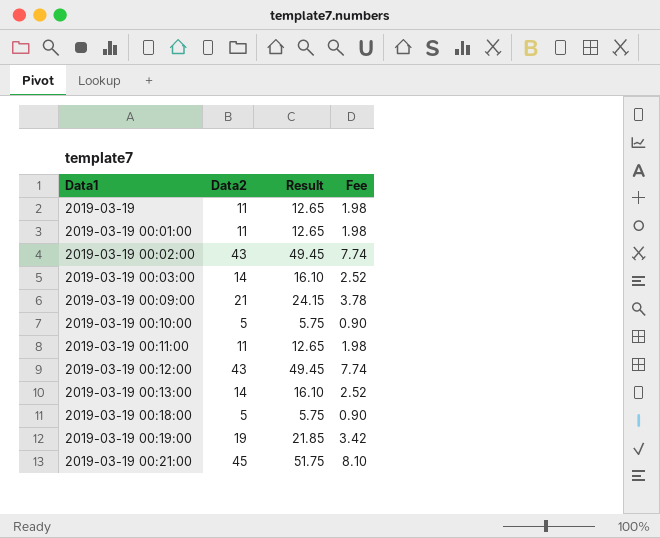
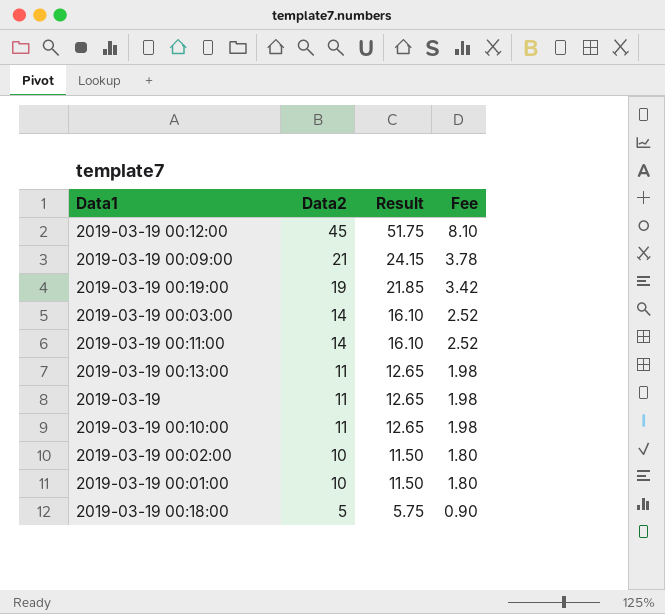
row order: Data1 ascending -> Data2 descending
row 2019-03-19 00:21:00: 45 | 51.75 | 8.10 -> none
2019-03-19 00:12:00 | Data2: 43 -> 45
2019-03-19 00:12:00 | Result: 49.45 -> 51.75
2019-03-19 00:12:00 | Fee: 7.74 -> 8.10
2019-03-19 00:11:00 | Data2: 11 -> 14
2019-03-19 00:11:00 | Result: 12.65 -> 16.10
2019-03-19 00:11:00 | Fee: 1.98 -> 2.52
2019-03-19 00:13:00 | Data2: 14 -> 11
2019-03-19 00:13:00 | Result: 16.10 -> 12.65
2019-03-19 00:13:00 | Fee: 2.52 -> 1.98
2019-03-19 00:10:00 | Data2: 5 -> 11
2019-03-19 00:10:00 | Result: 5.75 -> 12.65
2019-03-19 00:10:00 | Fee: 0.90 -> 1.98
2019-03-19 00:02:00 | Data2: 43 -> 10
2019-03-19 00:02:00 | Result: 49.45 -> 11.50
2019-03-19 00:02:00 | Fee: 7.74 -> 1.80
2019-03-19 00:01:00 | Data2: 11 -> 10
2019-03-19 00:01:00 | Result: 12.65 -> 11.50
2019-03-19 00:01:00 | Fee: 1.98 -> 1.80

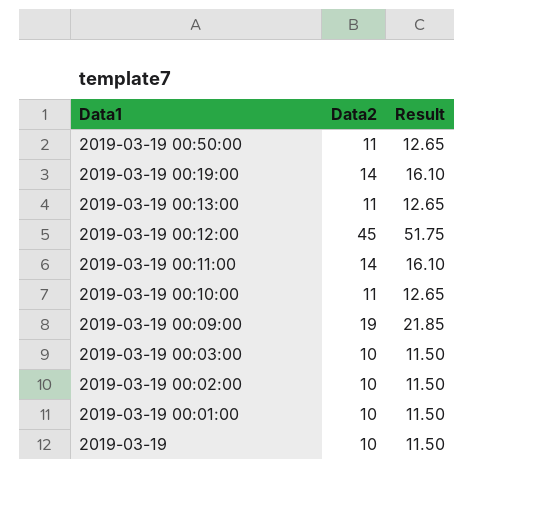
row order: Data2 descending -> Data1 descending
column Fee | formula: [Data2] * 0.18 -> none
row 2019-03-19 00:18:00: 5 | 5.75 | 0.90 -> none
row 2019-03-19 00:50:00: none -> 11 | 12.65
2019-03-19 00:19:00 | Data2: 19 -> 14
2019-03-19 00:19:00 | Result: 21.85 -> 16.10
2019-03-19 00:09:00 | Data2: 21 -> 19
2019-03-19 00:09:00 | Result: 24.15 -> 21.85
2019-03-19 00:03:00 | Data2: 14 -> 10
2019-03-19 00:03:00 | Result: 16.10 -> 11.50
2019-03-19 | Data2: 11 -> 10
2019-03-19 | Result: 12.65 -> 11.50

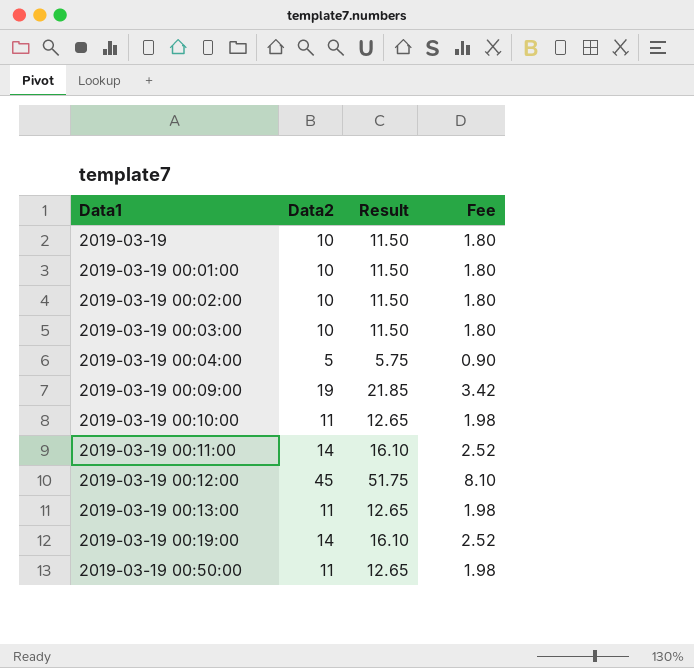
row order: Data1 descending -> Data1 ascending
column Fee | formula: none -> [Data2] * 0.18
row 2019-03-19 00:04:00: none -> 5 | 5.75 | 0.90

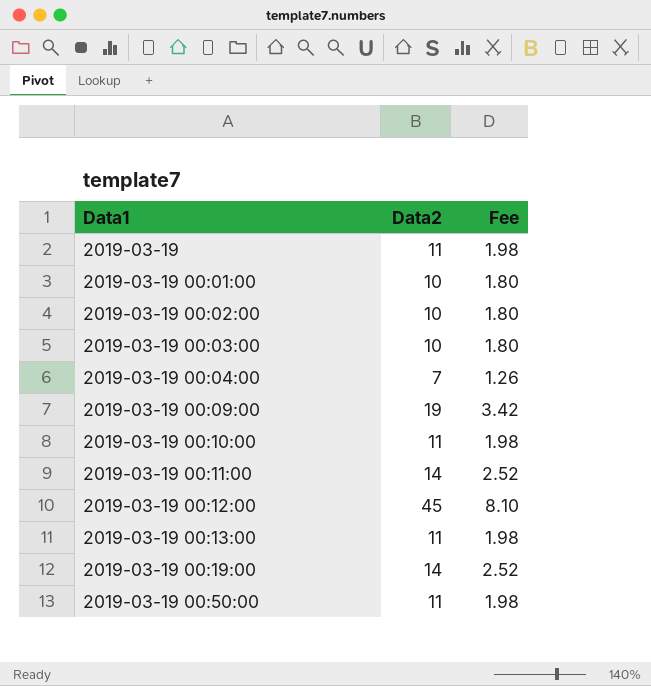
column Result | formula: [Data2] * 1.15 -> none
2019-03-19 | Data2: 10 -> 11
2019-03-19 | Fee: 1.80 -> 1.98
2019-03-19 00:04:00 | Data2: 5 -> 7
2019-03-19 00:04:00 | Fee: 0.90 -> 1.26

